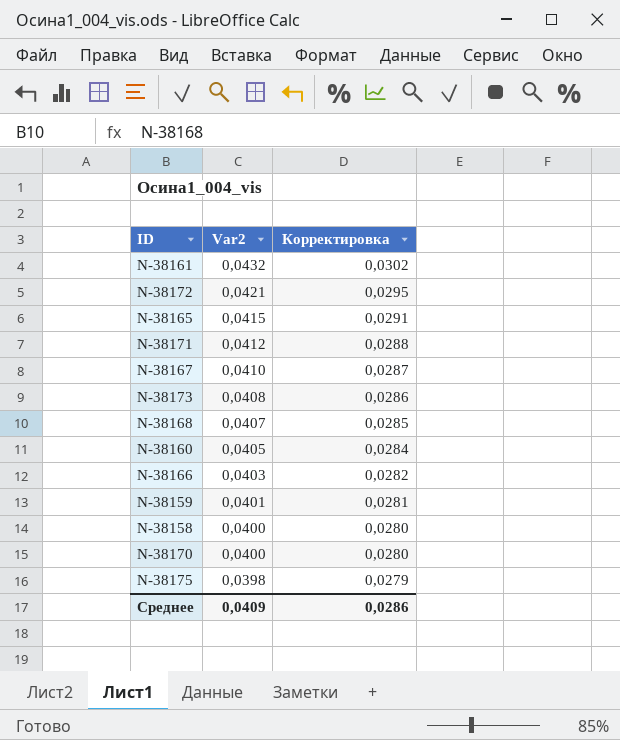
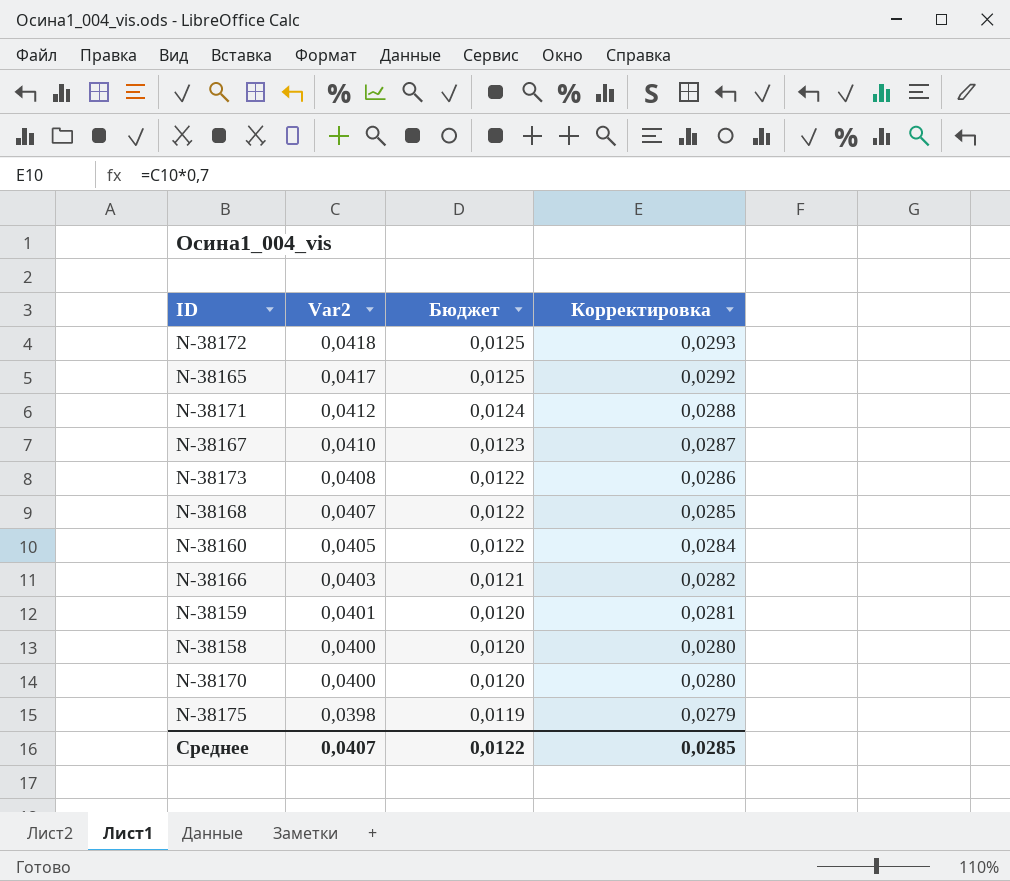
column Бюджет | formula: none -> [Var2] * 0,3
row N-38161: 0,0432 | 0,0302 -> none
N-38172 | Var2: 0,0421 -> 0,0418
N-38172 | Корректировка: 0,0295 -> 0,0293
N-38165 | Var2: 0,0415 -> 0,0417
N-38165 | Корректировка: 0,0291 -> 0,0292
Среднее | Var2: 0,0409 -> 0,0407
Среднее | Корректировка: 0,0286 -> 0,0285

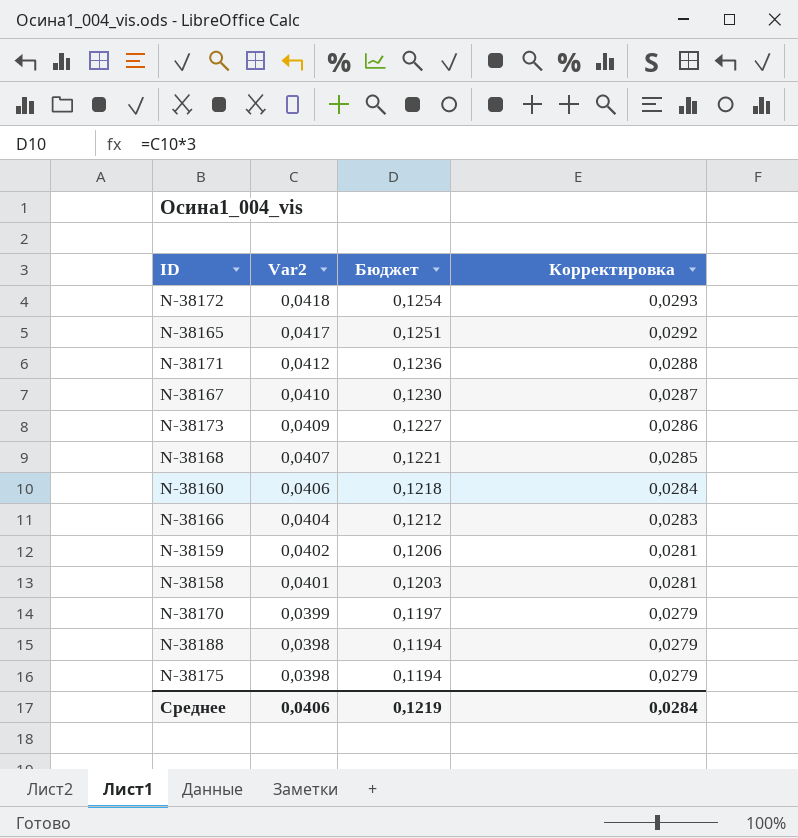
column Бюджет | formula: [Var2] * 0,3 -> [Var2] * 3
N-38173 | Var2: 0,0408 -> 0,0409
N-38160 | Var2: 0,0405 -> 0,0406
N-38166 | Var2: 0,0403 -> 0,0404
N-38166 | Корректировка: 0,0282 -> 0,0283
N-38159 | Var2: 0,0401 -> 0,0402
N-38158 | Var2: 0,0400 -> 0,0401
N-38158 | Корректировка: 0,0280 -> 0,0281
N-38170 | Var2: 0,0400 -> 0,0399
N-38170 | Корректировка: 0,0280 -> 0,0279
row N-38188: none -> 0,0398 | 0,1194 | 0,0279
Среднее | Var2: 0,0407 -> 0,0406
Среднее | Бюджет: 0,0122 -> 0,1219
Среднее | Корректировка: 0,0285 -> 0,0284

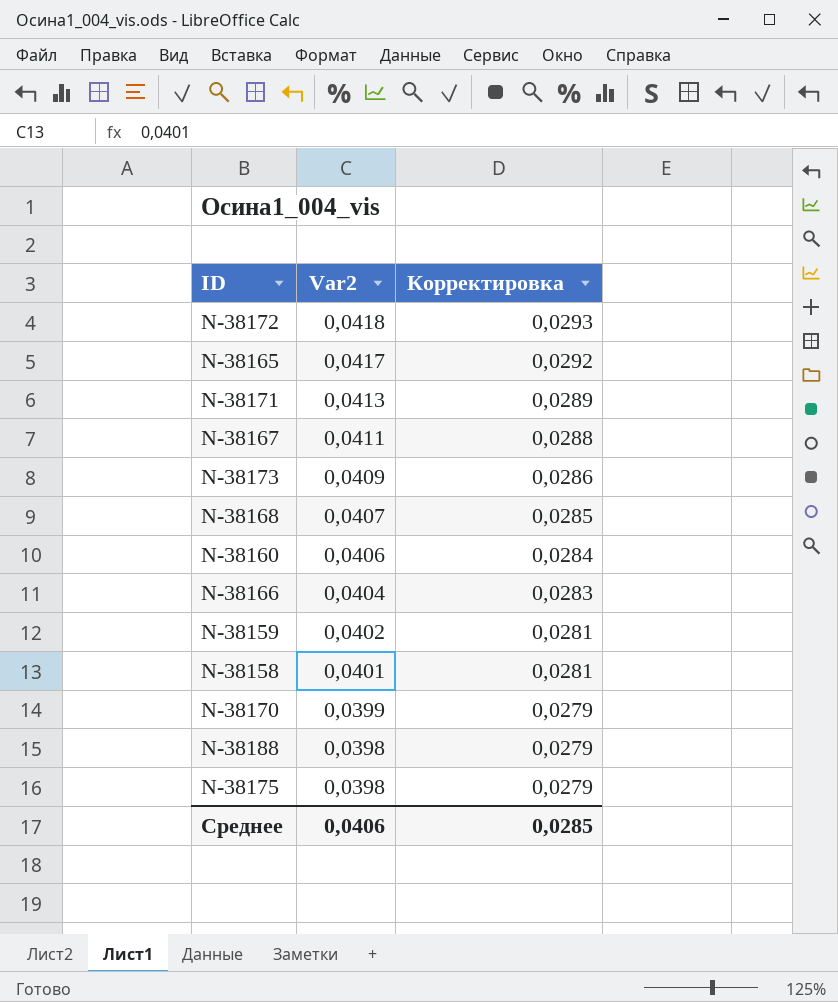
column Бюджет | formula: [Var2] * 3 -> none
N-38171 | Var2: 0,0412 -> 0,0413
N-38171 | Корректировка: 0,0288 -> 0,0289
N-38167 | Var2: 0,0410 -> 0,0411
N-38167 | Корректировка: 0,0287 -> 0,0288
Среднее | Корректировка: 0,0284 -> 0,0285

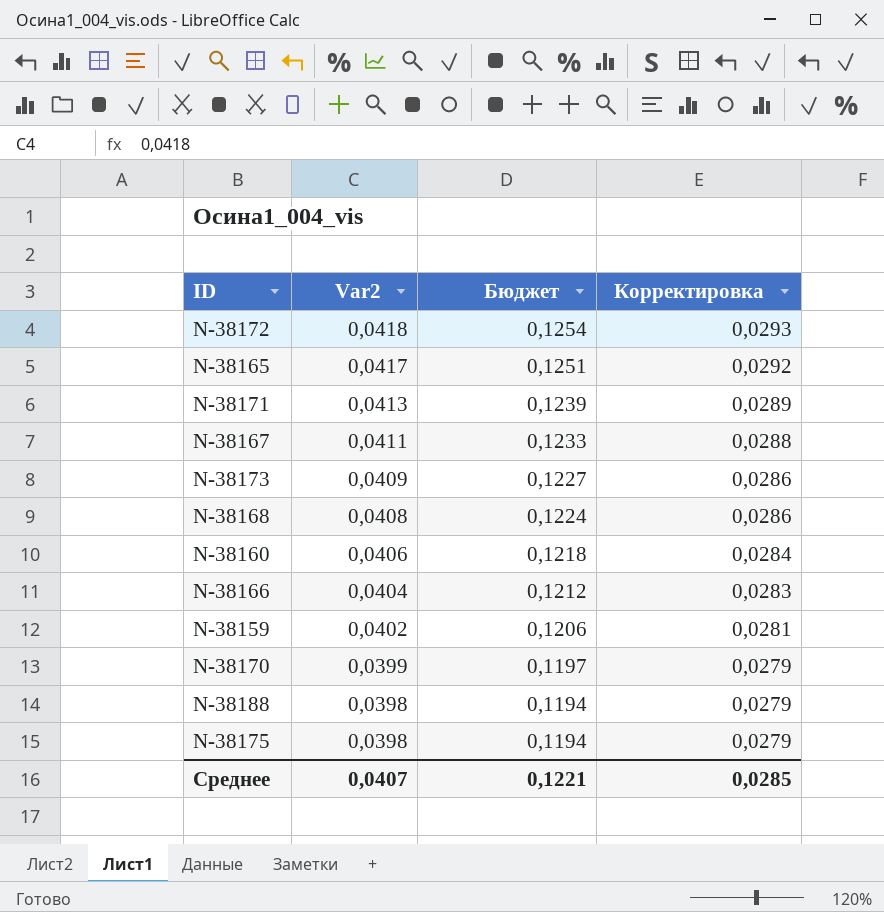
column Бюджет | formula: none -> [Var2] * 3
row N-38158: 0,0401 | 0,0281 -> none
N-38168 | Var2: 0,0407 -> 0,0408
N-38168 | Корректировка: 0,0285 -> 0,0286
Среднее | Var2: 0,0406 -> 0,0407

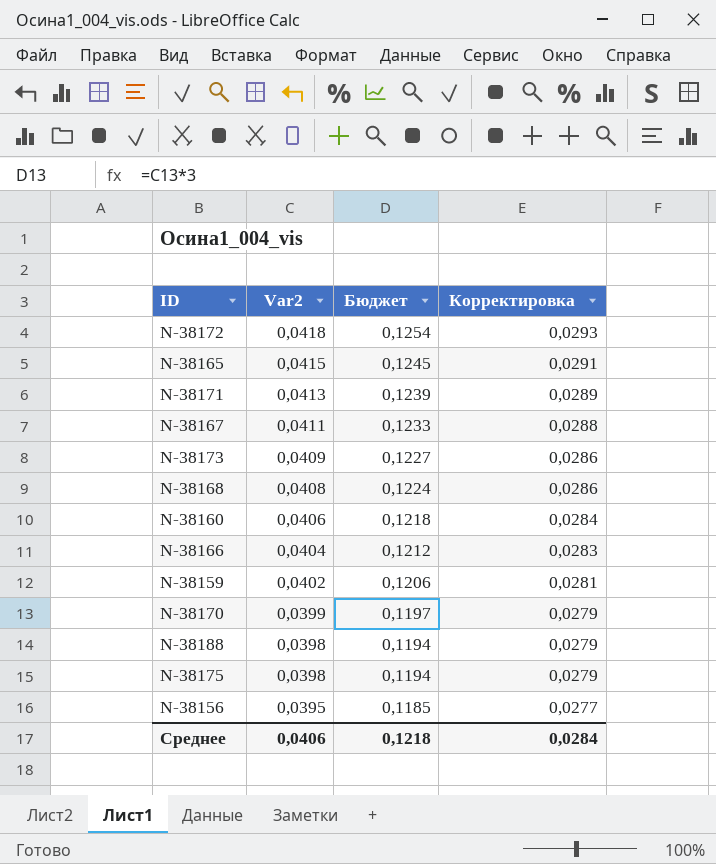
N-38165 | Var2: 0,0417 -> 0,0415
N-38165 | Бюджет: 0,1251 -> 0,1245
N-38165 | Корректировка: 0,0292 -> 0,0291
row N-38156: none -> 0,0395 | 0,1185 | 0,0277
Среднее | Var2: 0,0407 -> 0,0406
Среднее | Бюджет: 0,1221 -> 0,1218
Среднее | Корректировка: 0,0285 -> 0,0284

